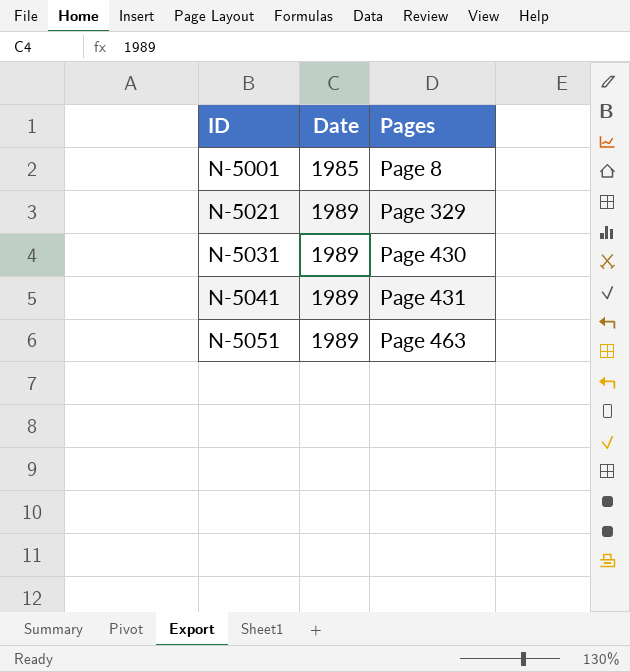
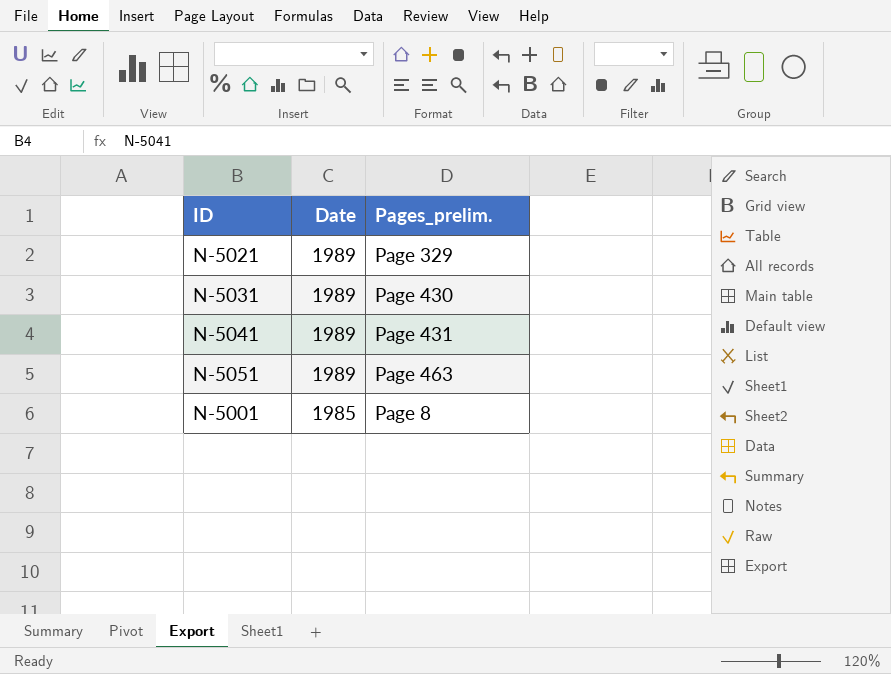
row order: ID ascending -> Date descending
column name: Pages -> Pages_prelim.

